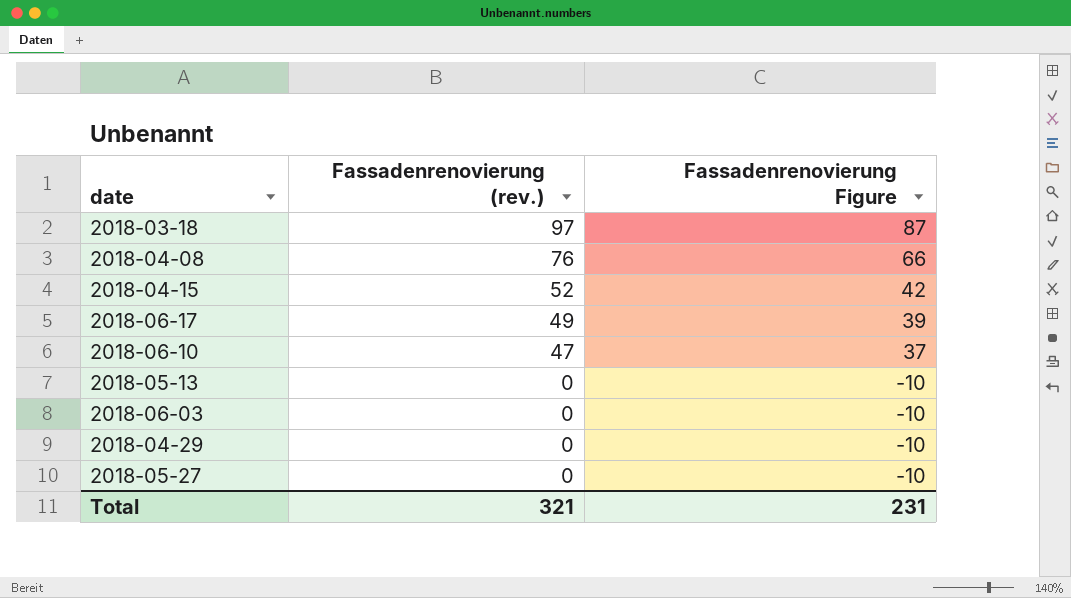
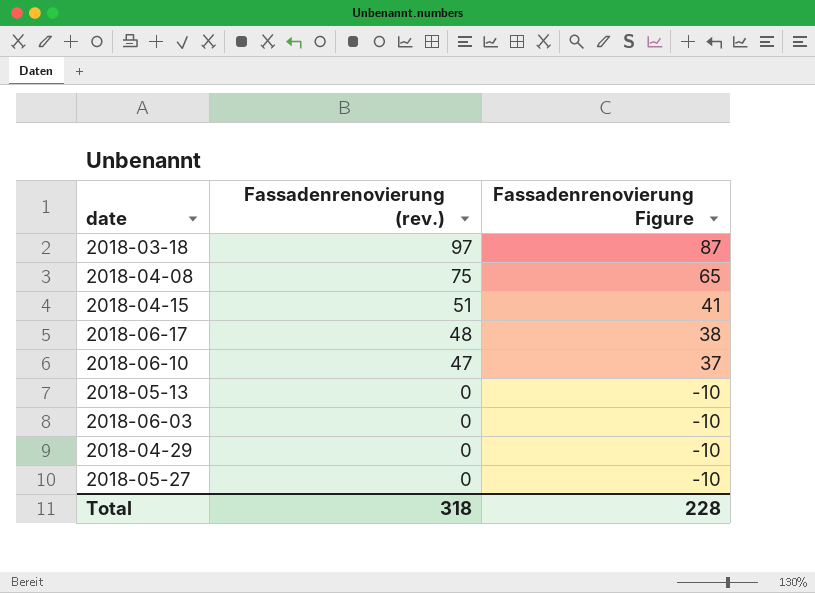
2018-04-08 | Fassadenrenovierung (rev.): 76 -> 75
2018-04-08 | Fassadenrenovierung Figure: 66 -> 65
2018-04-15 | Fassadenrenovierung (rev.): 52 -> 51
2018-04-15 | Fassadenrenovierung Figure: 42 -> 41
2018-06-17 | Fassadenrenovierung (rev.): 49 -> 48
2018-06-17 | Fassadenrenovierung Figure: 39 -> 38
Total | Fassadenrenovierung (rev.): 321 -> 318
Total | Fassadenrenovierung Figure: 231 -> 228

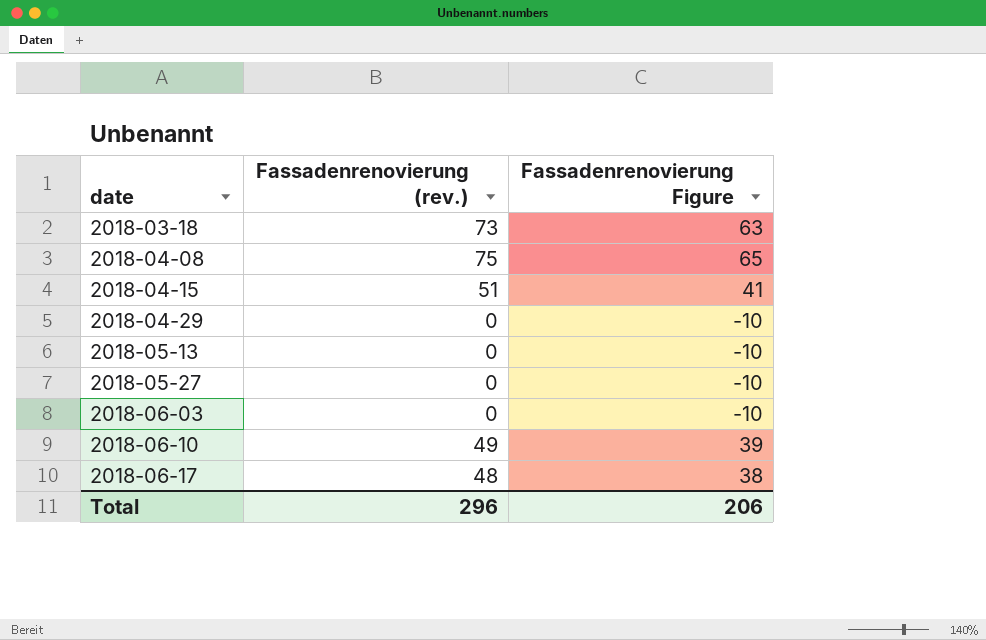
row order: Fassadenrenovierung (rev.) descending -> date ascending
2018-03-18 | Fassadenrenovierung (rev.): 97 -> 73
2018-03-18 | Fassadenrenovierung Figure: 87 -> 63
2018-06-10 | Fassadenrenovierung (rev.): 47 -> 49
2018-06-10 | Fassadenrenovierung Figure: 37 -> 39
Total | Fassadenrenovierung (rev.): 318 -> 296
Total | Fassadenrenovierung Figure: 228 -> 206

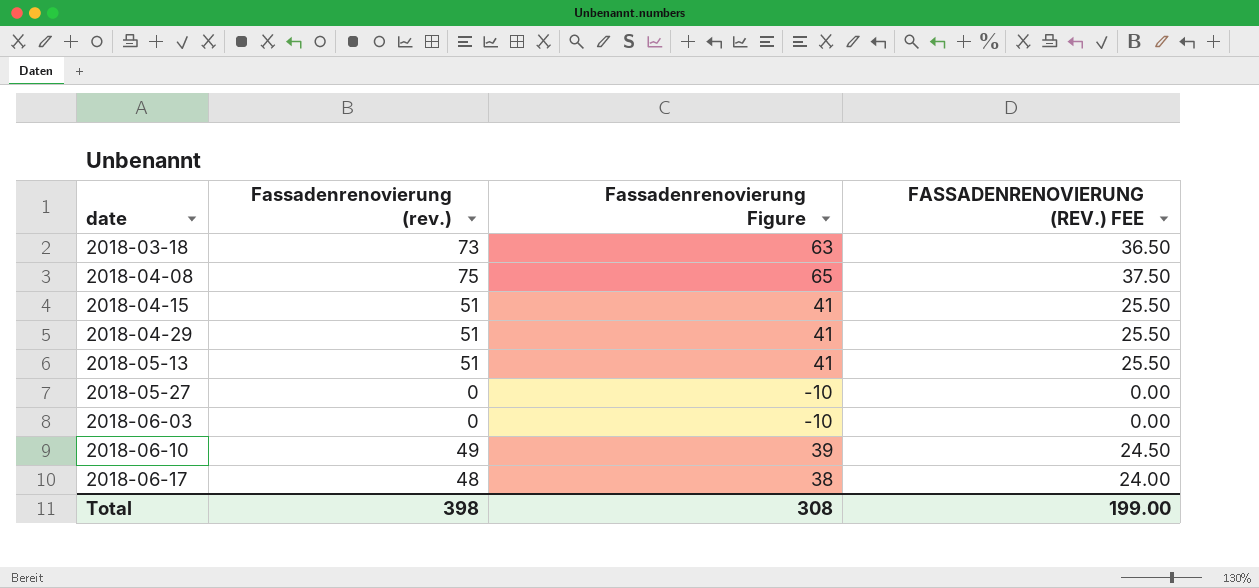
column FASSADENRENOVIERUNG (REV.) FEE | formula: none -> [Fassadenrenovierung (rev.)] * 0.5
2018-04-29 | Fassadenrenovierung (rev.): 0 -> 51
2018-04-29 | Fassadenrenovierung Figure: -10 -> 41
2018-05-13 | Fassadenrenovierung (rev.): 0 -> 51
2018-05-13 | Fassadenrenovierung Figure: -10 -> 41
Total | Fassadenrenovierung (rev.): 296 -> 398
Total | Fassadenrenovierung Figure: 206 -> 308

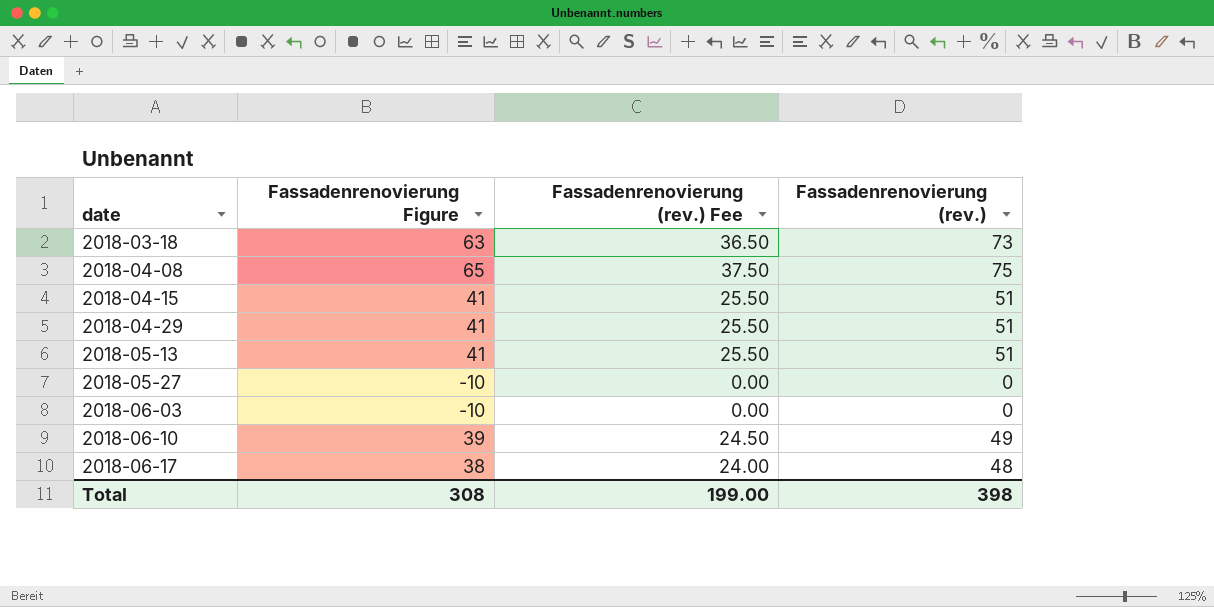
column name: FASSADENRENOVIERUNG (REV.) FEE -> Fassadenrenovierung (rev.) Fee
column Fassadenrenovierung (rev.) | position: 2 -> 4

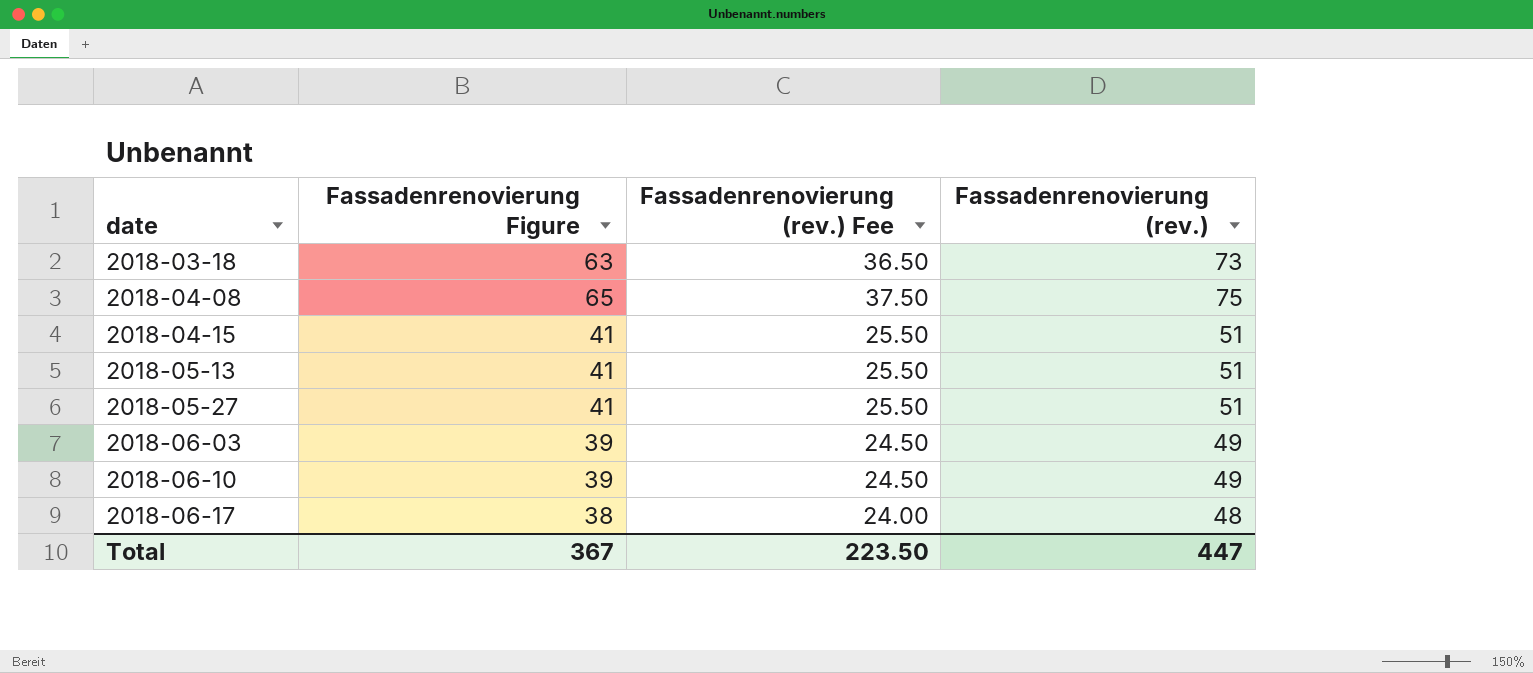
row 2018-04-29: 41 | 25.50 | 51 -> none
2018-05-27 | Fassadenrenovierung Figure: -10 -> 41
2018-05-27 | Fassadenrenovierung (rev.) Fee: 0.00 -> 25.50
2018-05-27 | Fassadenrenovierung (rev.): 0 -> 51
2018-06-03 | Fassadenrenovierung Figure: -10 -> 39
2018-06-03 | Fassadenrenovierung (rev.) Fee: 0.00 -> 24.50
2018-06-03 | Fassadenrenovierung (rev.): 0 -> 49
Total | Fassadenrenovierung Figure: 308 -> 367
Total | Fassadenrenovierung (rev.) Fee: 199.00 -> 223.50
Total | Fassadenrenovierung (rev.): 398 -> 447

